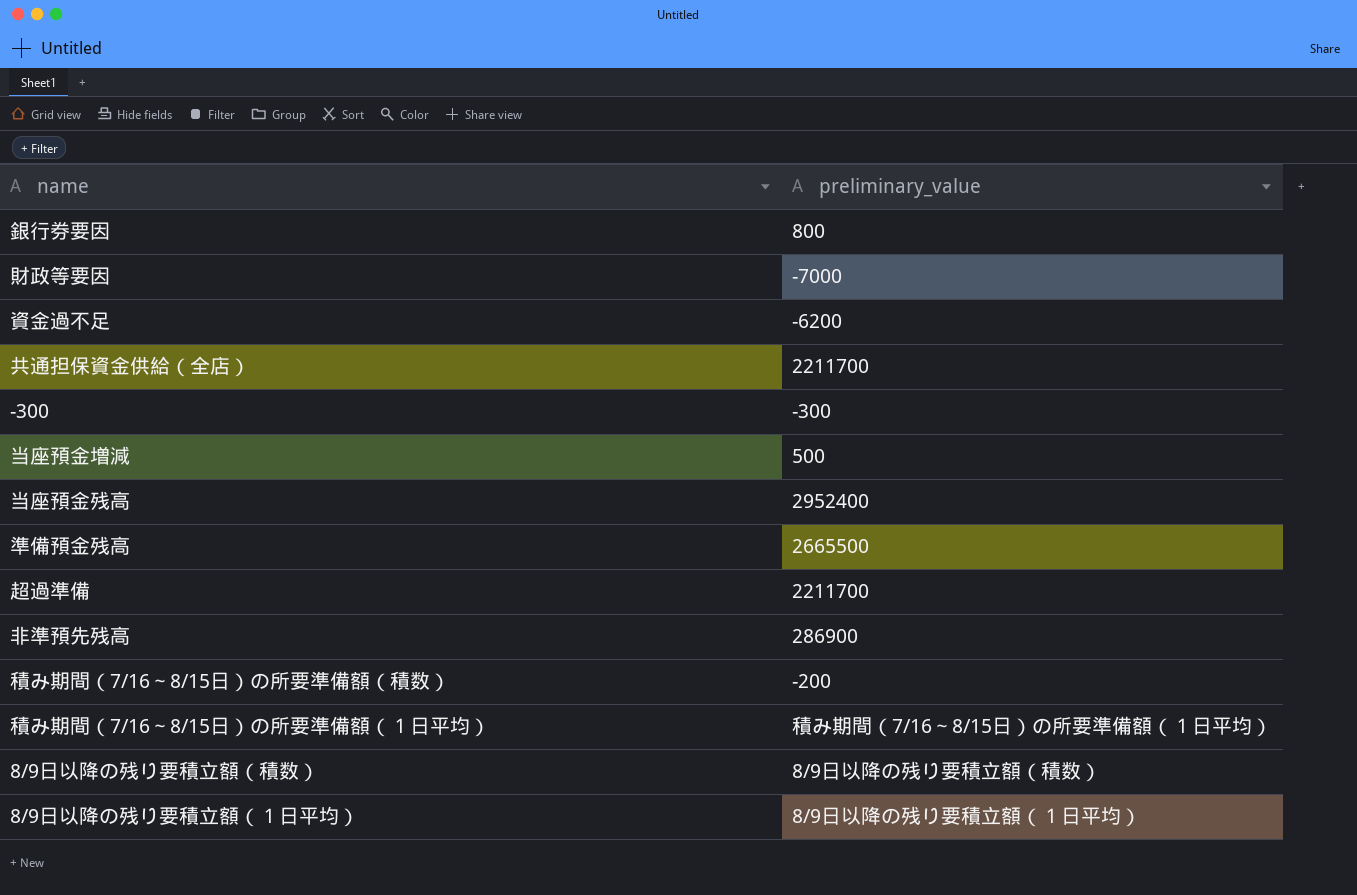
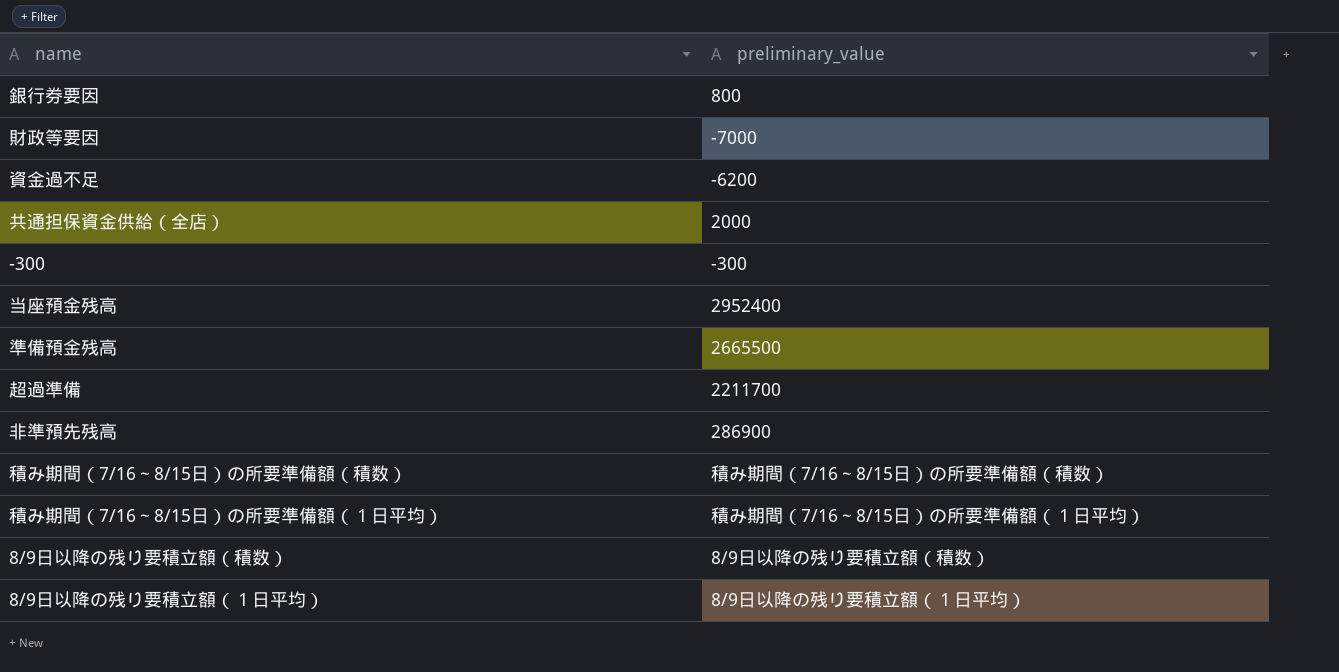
row 当座預金増減: 500 -> none
共通担保資金供給（全店） | preliminary_value: 2211700 -> 2000
積み期間（7/16～8/15日）の所要準備額（積数） | preliminary_value: -200 -> 積み期間（7/16～8/15日）の所要準備額（積数）

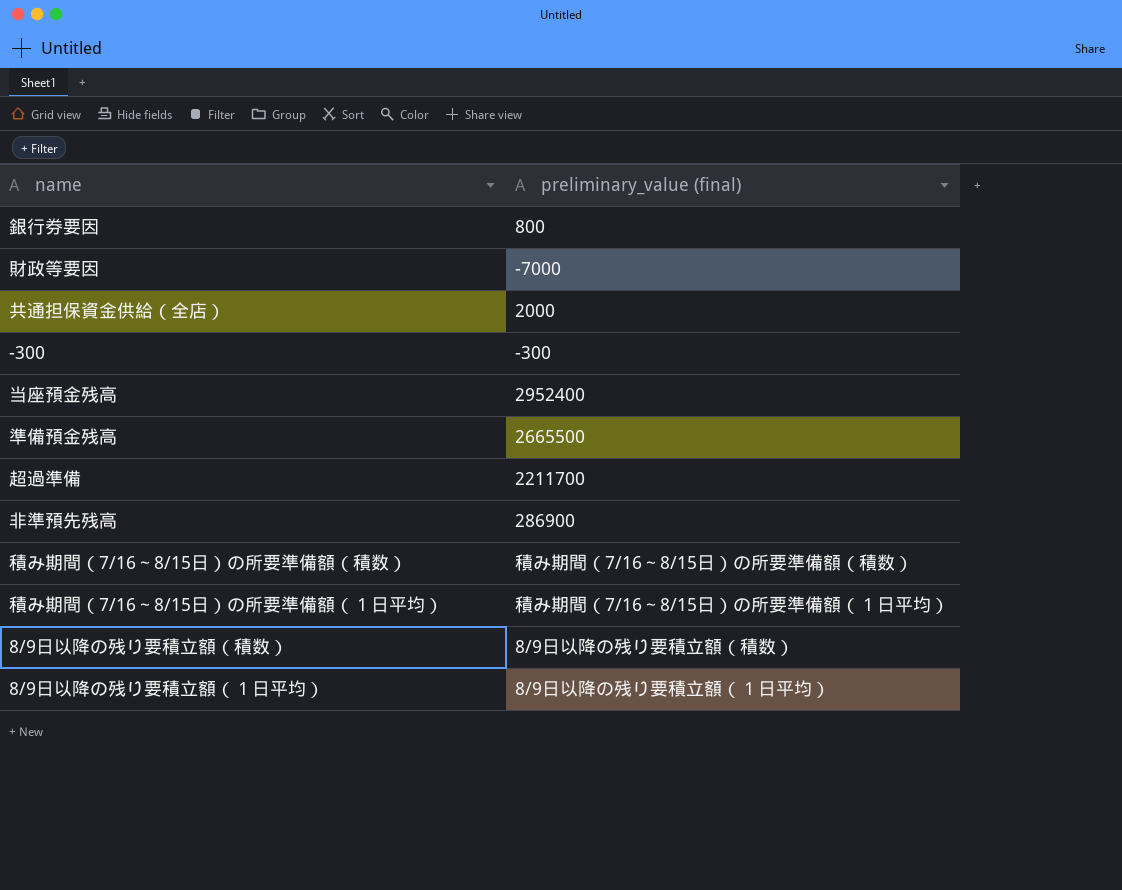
column name: preliminary_value -> preliminary_value (final)
row 資金過不足: -6200 -> none

